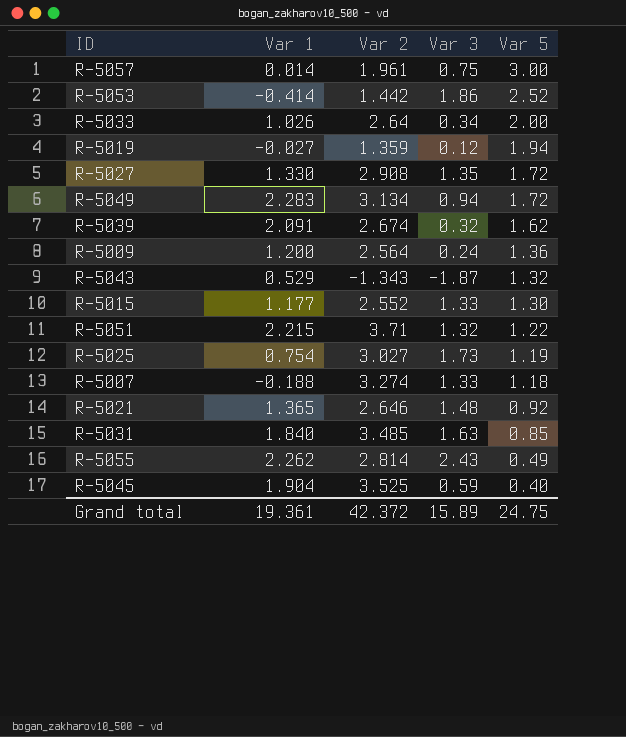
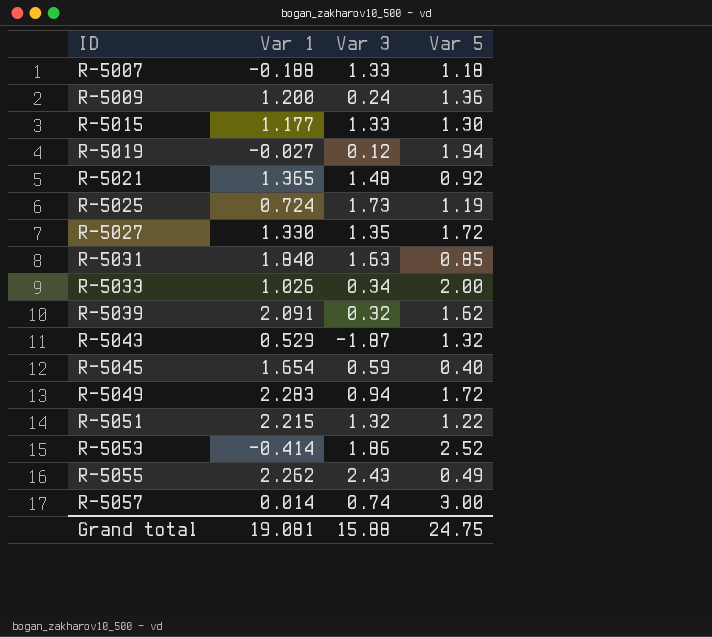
row order: Var 5 descending -> ID ascending
column Var 2 | position: 3 -> none
R-5025 | Var 1: 0.754 -> 0.724
R-5045 | Var 1: 1.904 -> 1.654
R-5057 | Var 3: 0.75 -> 0.74
Grand total | Var 1: 19.361 -> 19.081
Grand total | Var 3: 15.89 -> 15.88

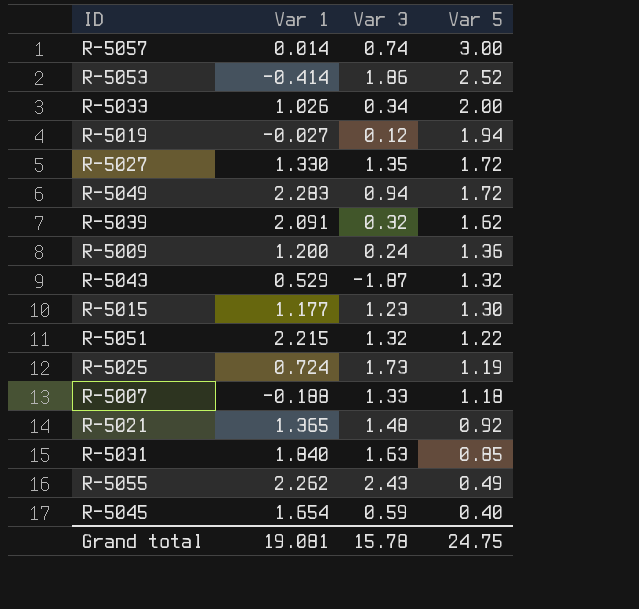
row order: ID ascending -> Var 5 descending
R-5015 | Var 3: 1.33 -> 1.23
Grand total | Var 3: 15.88 -> 15.78

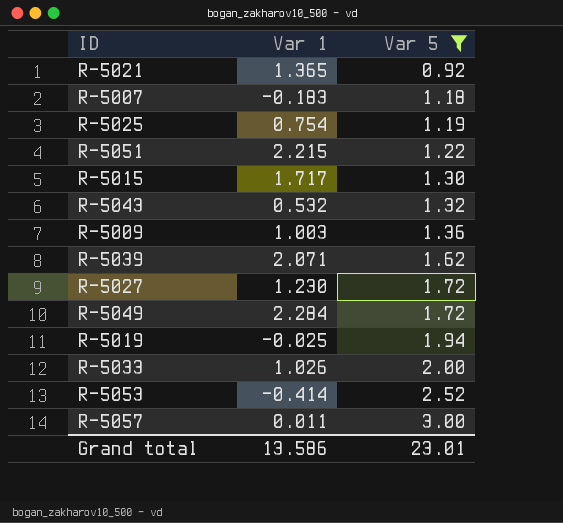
filter: none -> Var 5 >= 0.92
row order: Var 5 descending -> Var 5 ascending
column Var 3 | position: 3 -> none
R-5007 | Var 1: -0.188 -> -0.183
R-5025 | Var 1: 0.724 -> 0.754
R-5015 | Var 1: 1.177 -> 1.717
R-5043 | Var 1: 0.529 -> 0.532
R-5009 | Var 1: 1.200 -> 1.003
R-5039 | Var 1: 2.091 -> 2.071
R-5027 | Var 1: 1.330 -> 1.230
R-5049 | Var 1: 2.283 -> 2.284
R-5019 | Var 1: -0.027 -> -0.025
R-5057 | Var 1: 0.014 -> 0.011
Grand total | Var 1: 19.081 -> 13.586
Grand total | Var 5: 24.75 -> 23.01

